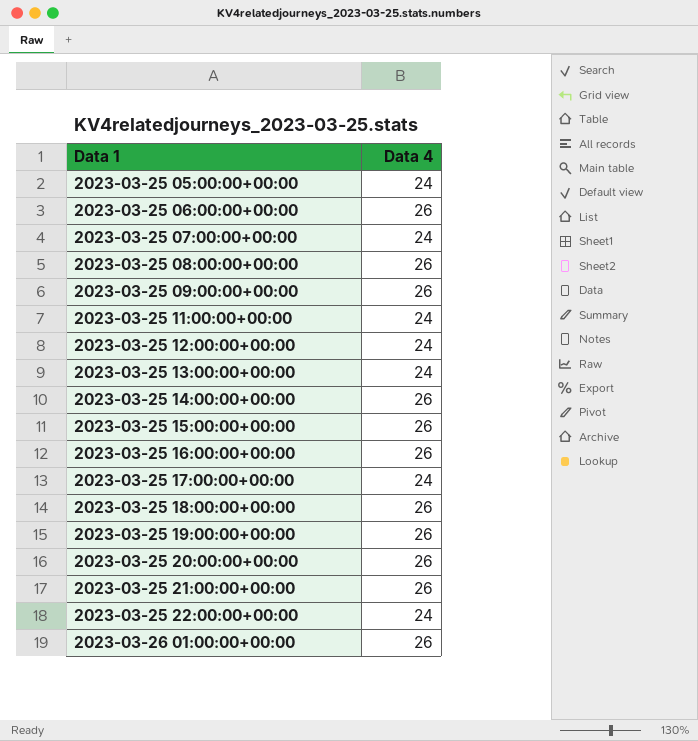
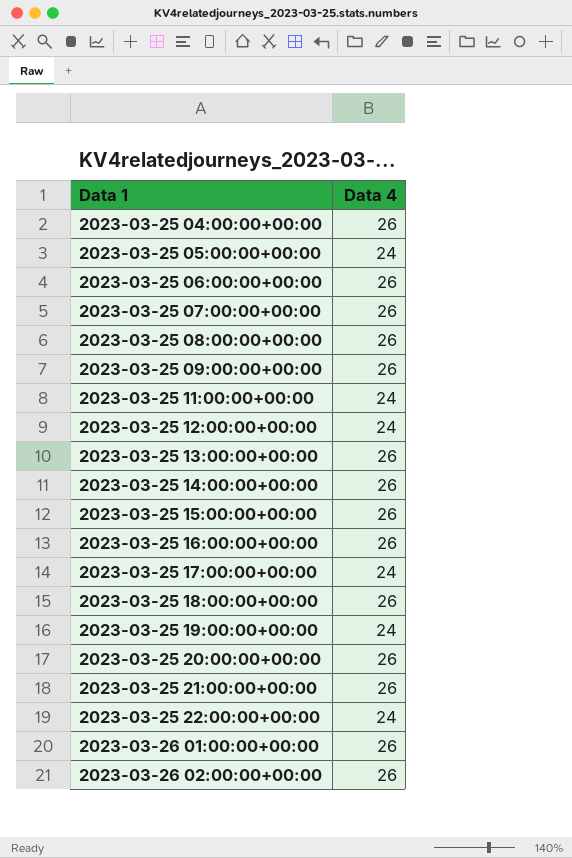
row 2023-03-25 04:00:00+00:00: none -> 26
2023-03-25 07:00:00+00:00 | Data 4: 24 -> 26
2023-03-25 13:00:00+00:00 | Data 4: 24 -> 26
2023-03-25 19:00:00+00:00 | Data 4: 26 -> 24
row 2023-03-26 02:00:00+00:00: none -> 26

